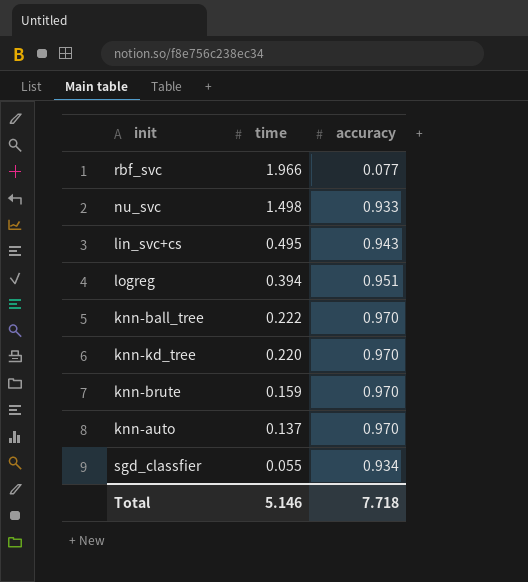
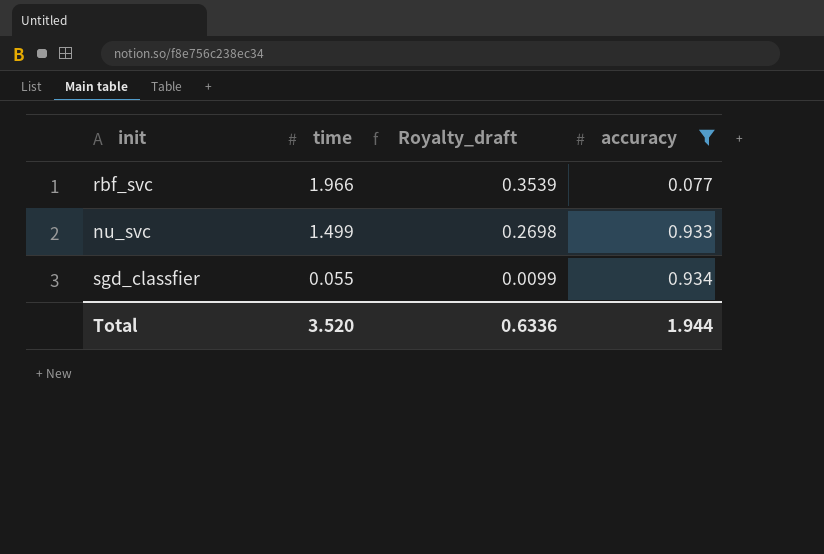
filter: none -> accuracy <= 0.934
column Royalty_draft | formula: none -> [time] * 0.18
nu_svc | time: 1.498 -> 1.499
Total | time: 5.146 -> 3.520
Total | accuracy: 7.718 -> 1.944

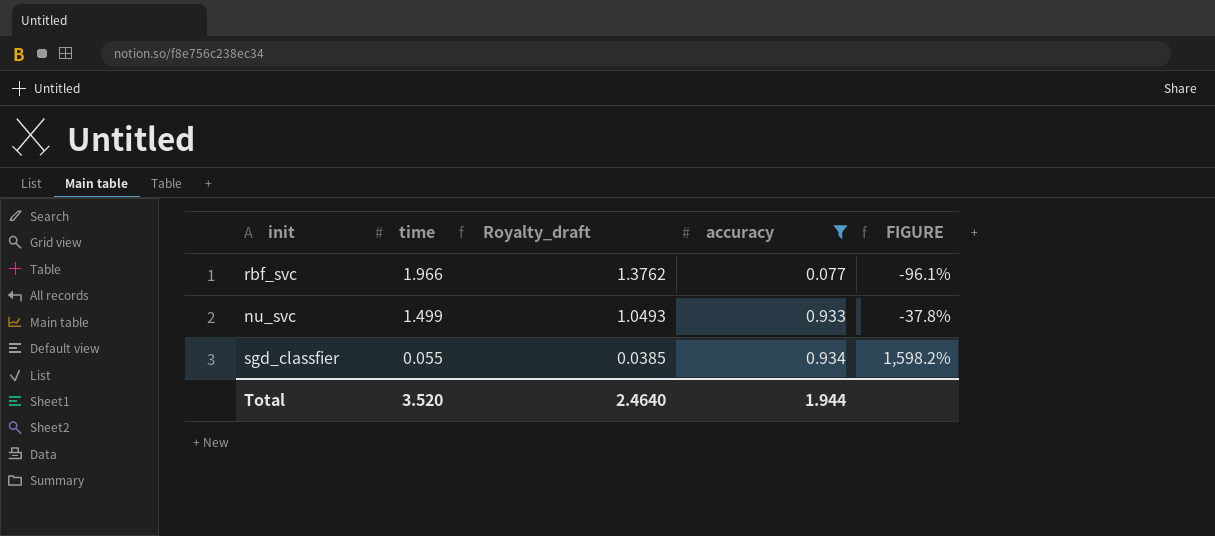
column Royalty_draft | formula: [time] * 0.18 -> [time] * 0.7
column FIGURE | formula: none -> ([accuracy] - [time]) / [time]
Total | Royalty_draft: 0.6336 -> 2.4640

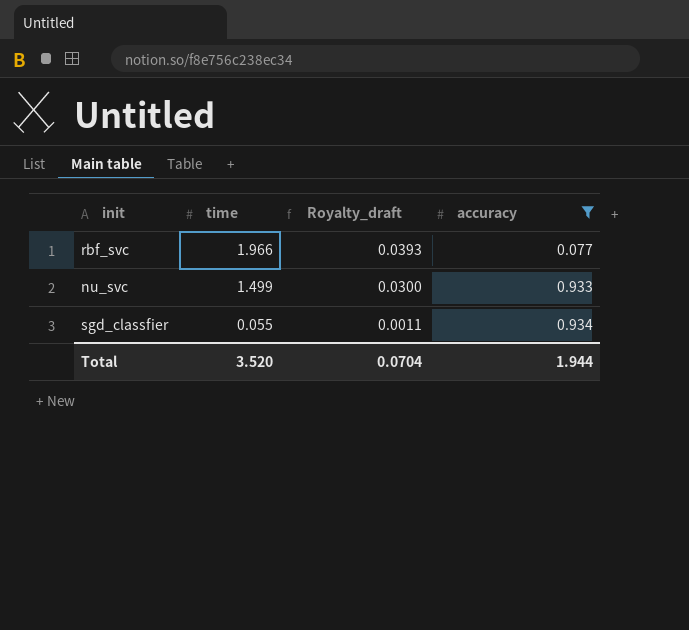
column FIGURE | formula: ([accuracy] - [time]) / [time] -> none
column Royalty_draft | formula: [time] * 0.7 -> [time] * 0.02
Total | Royalty_draft: 2.4640 -> 0.0704

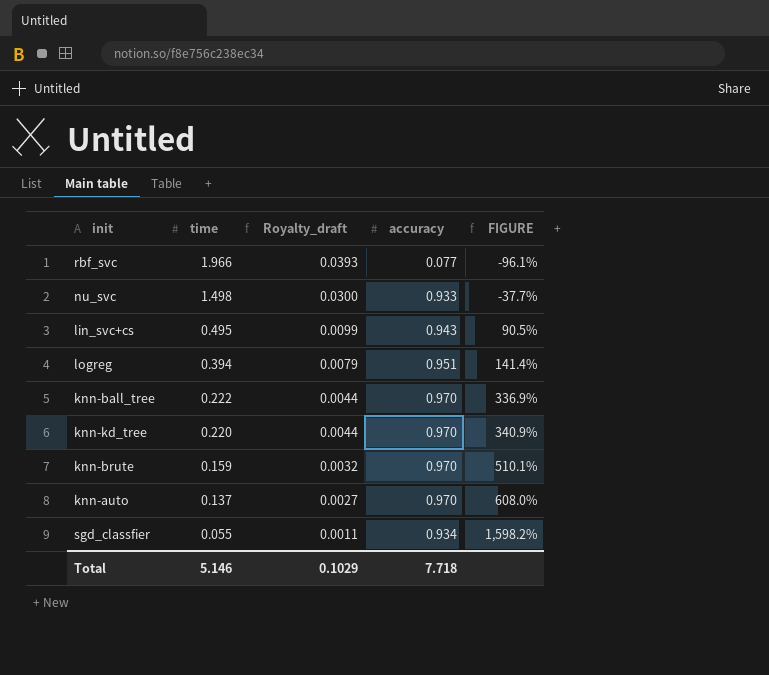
filter: accuracy <= 0.934 -> none
column FIGURE | formula: none -> ([accuracy] - [time]) / [time]
nu_svc | time: 1.499 -> 1.498
Total | time: 3.520 -> 5.146
Total | Royalty_draft: 0.0704 -> 0.1029
Total | accuracy: 1.944 -> 7.718

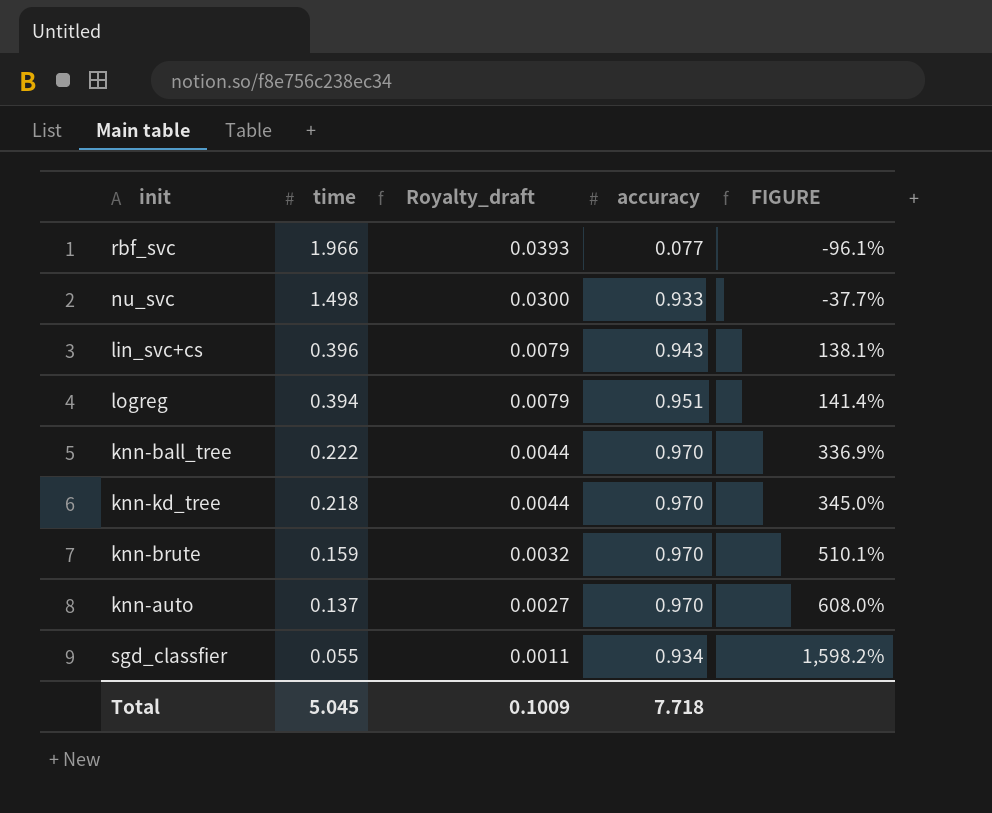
lin_svc+cs | time: 0.495 -> 0.396
lin_svc+cs | Royalty_draft: 0.0099 -> 0.0079
lin_svc+cs | FIGURE: 90.5% -> 138.1%
knn-kd_tree | time: 0.220 -> 0.218
knn-kd_tree | FIGURE: 340.9% -> 345.0%
Total | time: 5.146 -> 5.045
Total | Royalty_draft: 0.1029 -> 0.1009

